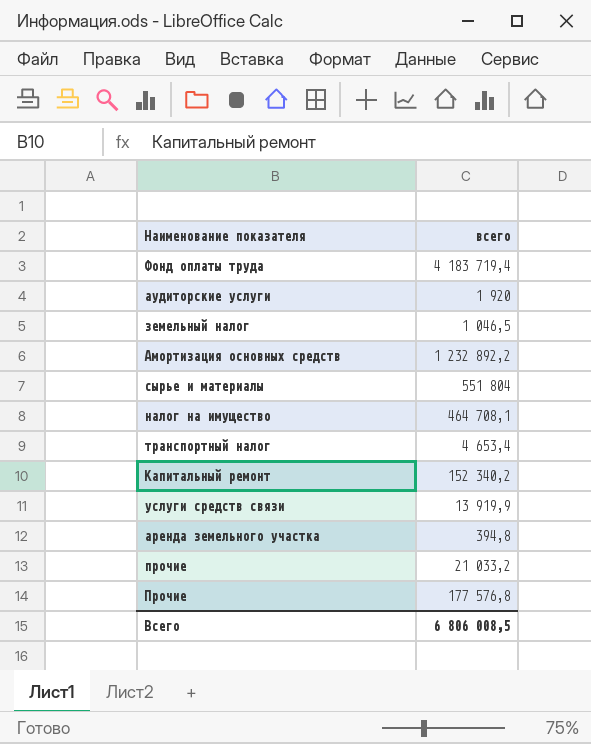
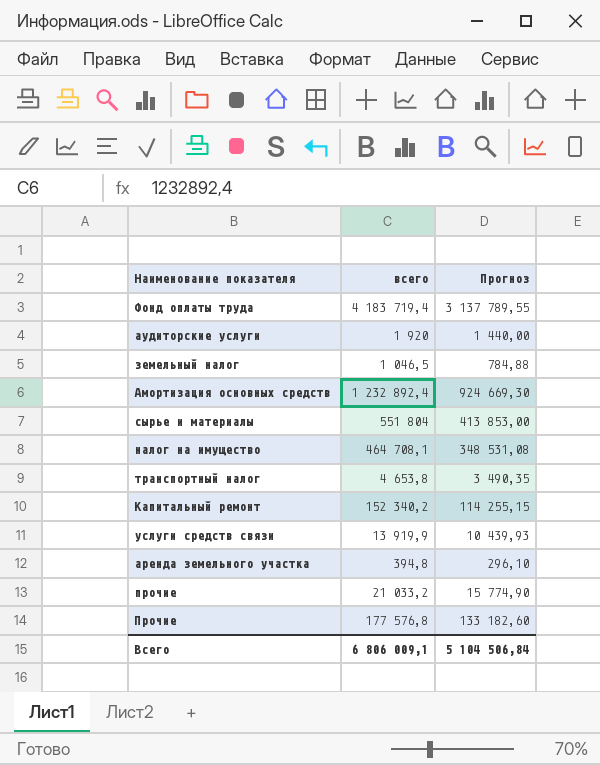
column Прогноз | formula: none -> [всего] * 0,75
Амортизация основных средств | всего: 1 232 892,2 -> 1 232 892,4
транспортный налог | всего: 4 653,4 -> 4 653,8
Всего | всего: 6 806 008,5 -> 6 806 009,1

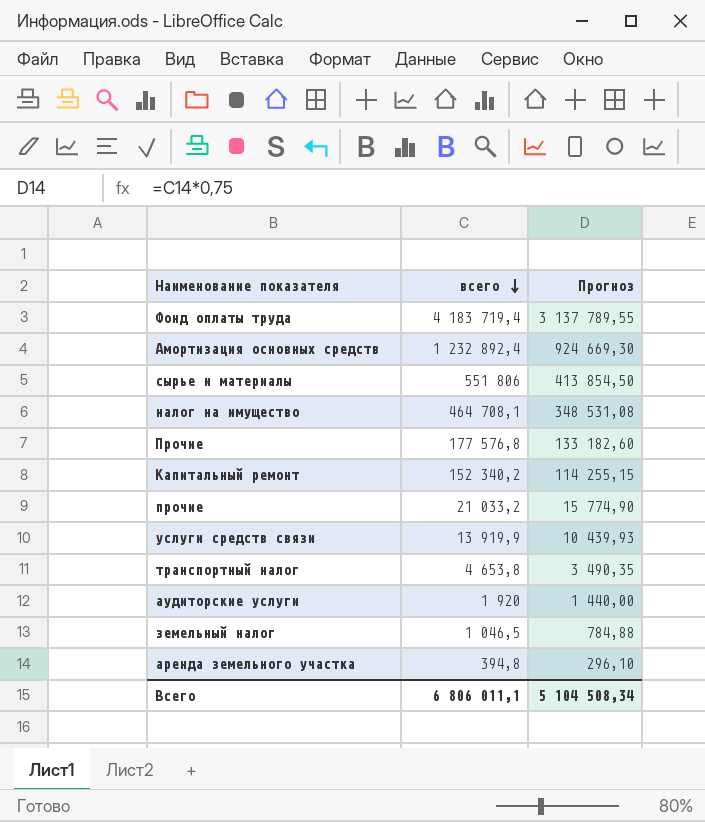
row order: none -> всего descending
сырье и материалы | всего: 551 804 -> 551 806
сырье и материалы | Прогноз: 413 853,00 -> 413 854,50
Всего | всего: 6 806 009,1 -> 6 806 011,1
Всего | Прогноз: 5 104 506,84 -> 5 104 508,34

